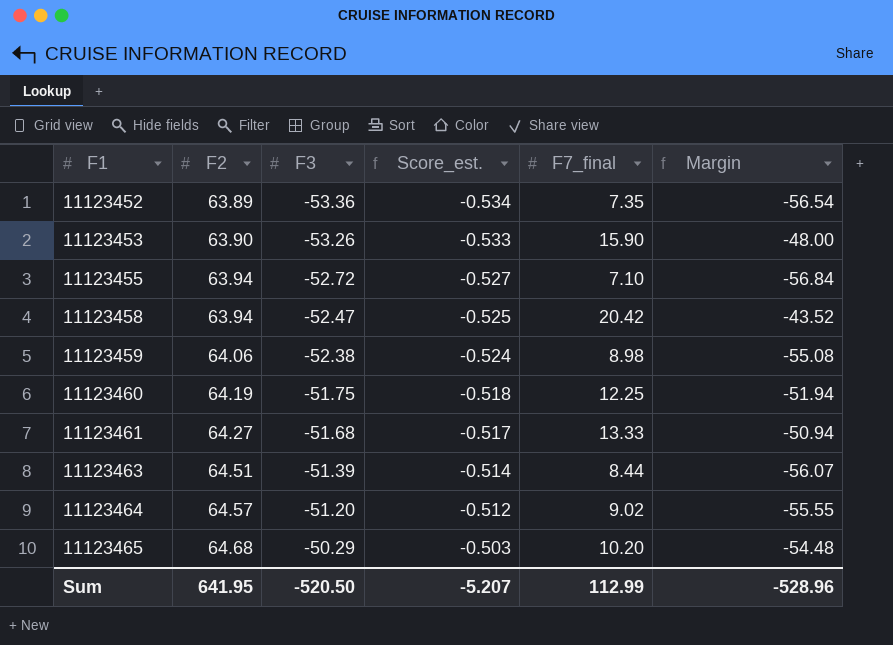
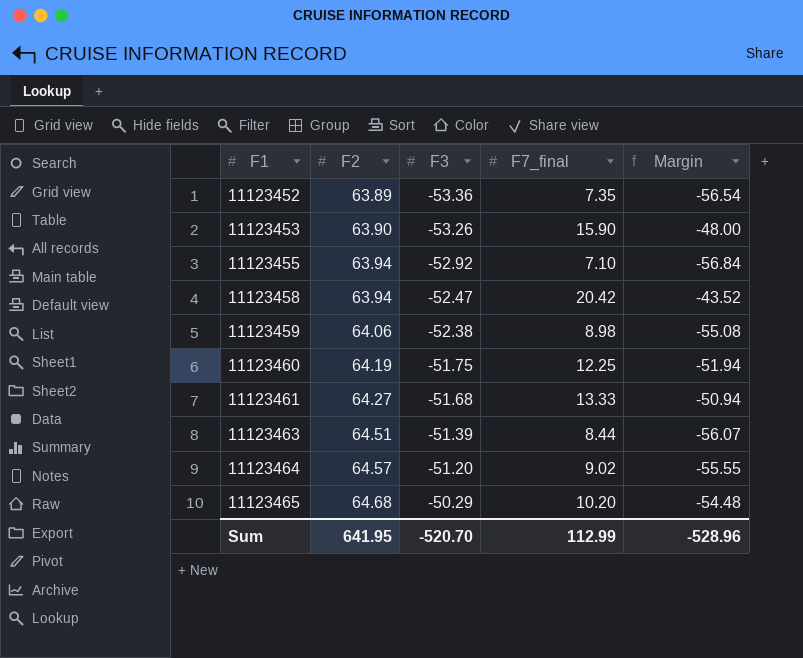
column Score_est. | formula: [F3] * 0.01 -> none
11123455 | F3: -52.72 -> -52.92
Sum | F3: -520.50 -> -520.70

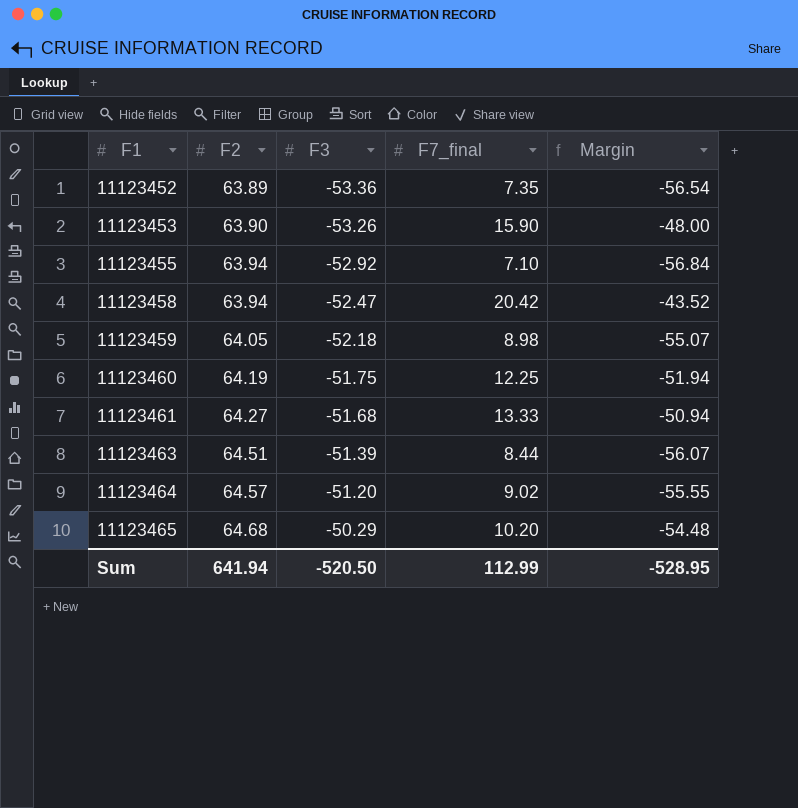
11123459 | F2: 64.06 -> 64.05
11123459 | F3: -52.38 -> -52.18
11123459 | Margin: -55.08 -> -55.07
Sum | F2: 641.95 -> 641.94
Sum | F3: -520.70 -> -520.50
Sum | Margin: -528.96 -> -528.95

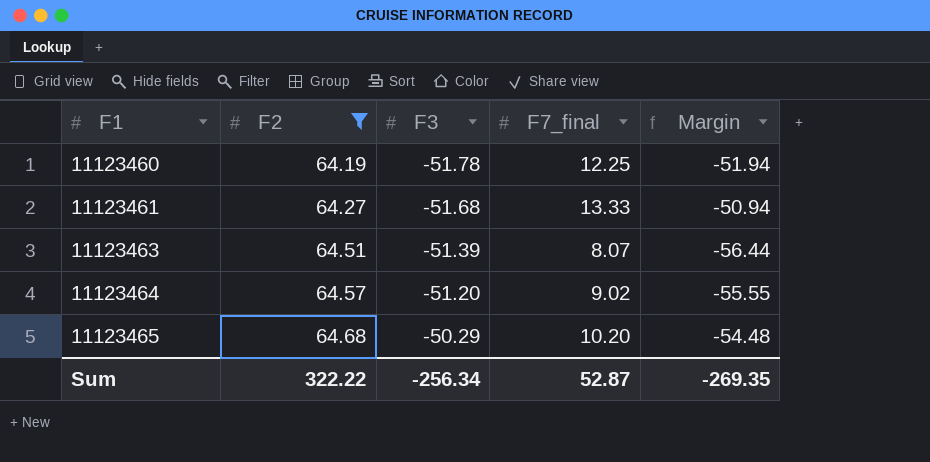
filter: none -> F2 >= 64.19
11123460 | F3: -51.75 -> -51.78
11123463 | F7_final: 8.44 -> 8.07
11123463 | Margin: -56.07 -> -56.44
Sum | F2: 641.94 -> 322.22
Sum | F3: -520.50 -> -256.34
Sum | F7_final: 112.99 -> 52.87
Sum | Margin: -528.95 -> -269.35

